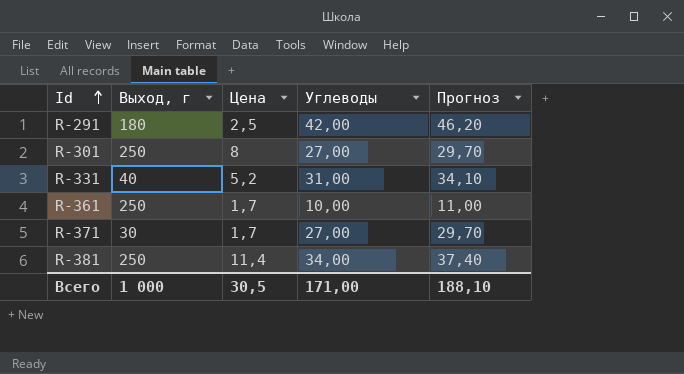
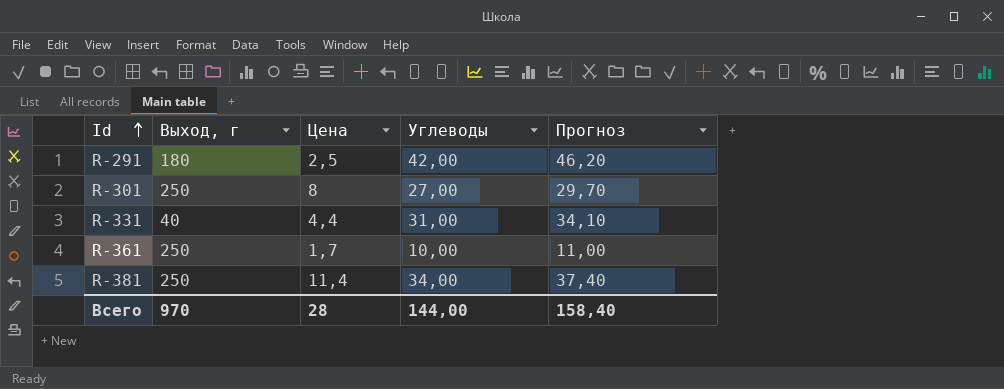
row R-371: 30 | 1,7 | 27,00 | 29,70 -> none
R-331 | Цена: 5,2 -> 4,4
Всего | Выход, г: 1 000 -> 970
Всего | Цена: 30,5 -> 28
Всего | Углеводы: 171,00 -> 144,00
Всего | Прогноз: 188,10 -> 158,40

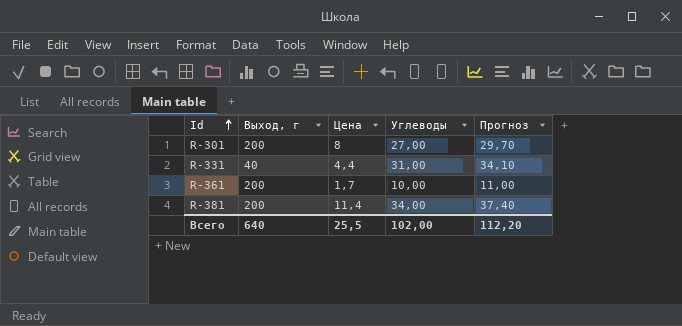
row R-291: 180 | 2,5 | 42,00 | 46,20 -> none
R-301 | Выход, г: 250 -> 200
R-361 | Выход, г: 250 -> 200
R-381 | Выход, г: 250 -> 200
Всего | Выход, г: 970 -> 640
Всего | Цена: 28 -> 25,5
Всего | Углеводы: 144,00 -> 102,00
Всего | Прогноз: 158,40 -> 112,20

